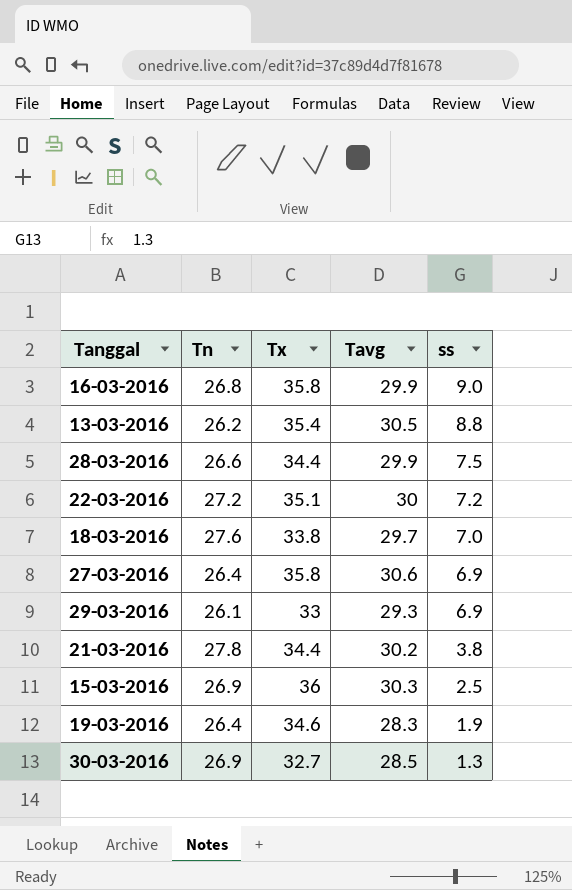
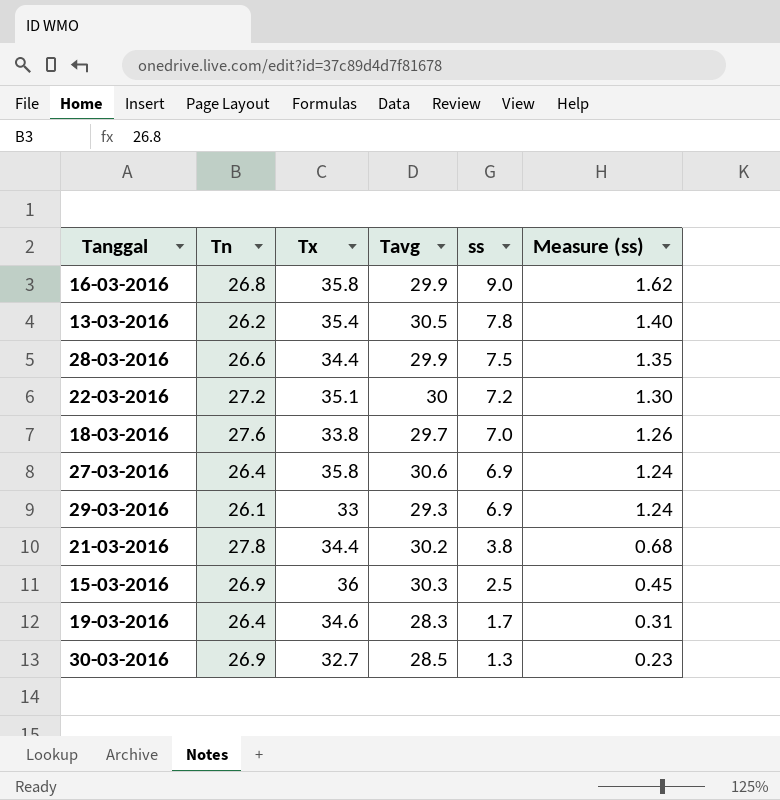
column Measure (ss) | formula: none -> [ss] * 0.18
13-03-2016 | ss: 8.8 -> 7.8
19-03-2016 | ss: 1.9 -> 1.7

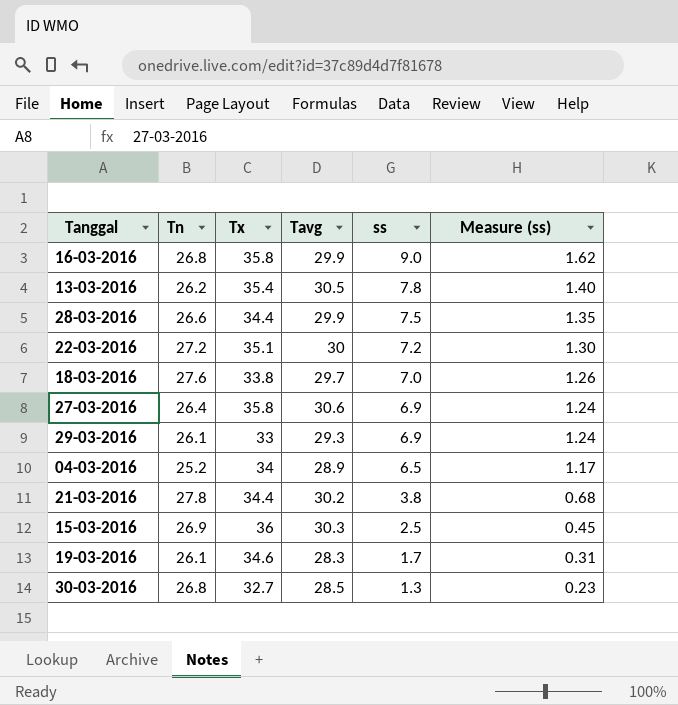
row 04-03-2016: none -> 25.2 | 34 | 28.9 | 6.5 | 1.17
19-03-2016 | Tn: 26.4 -> 26.1
30-03-2016 | Tn: 26.9 -> 26.8

